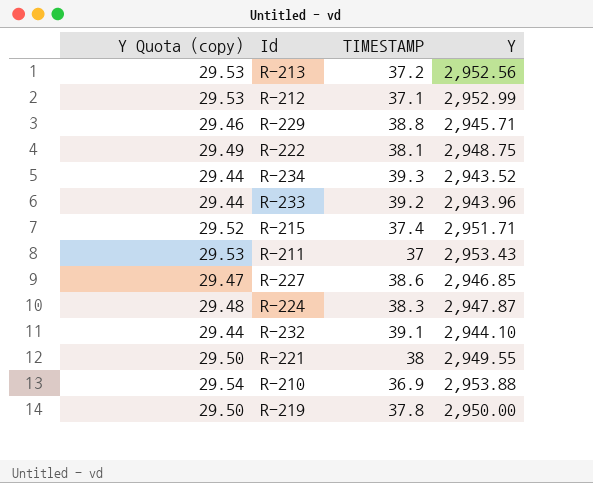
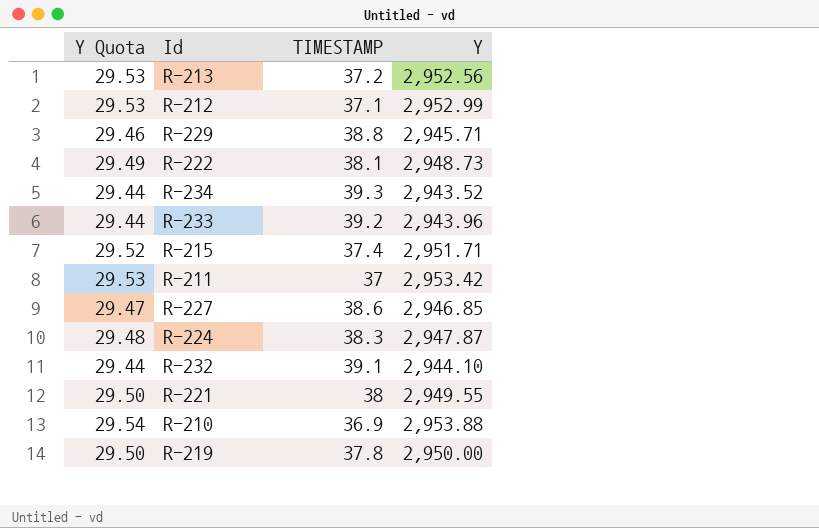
column name: Y Quota (copy) -> Y Quota
R-222 | Y: 2,948.75 -> 2,948.73
R-211 | Y: 2,953.43 -> 2,953.42

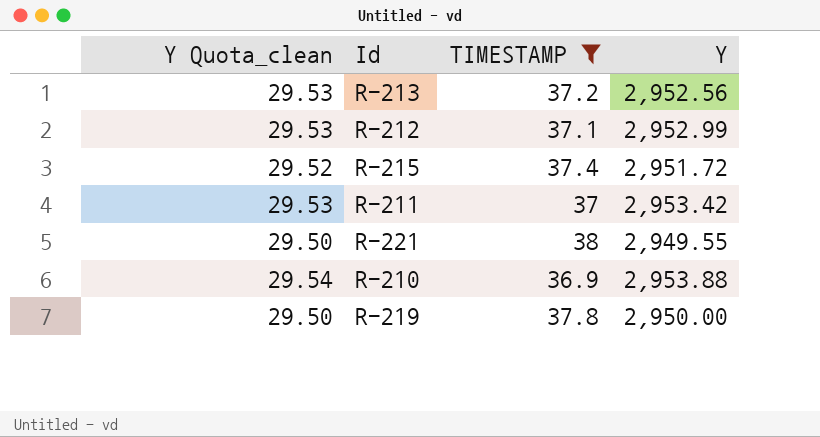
filter: none -> TIMESTAMP <= 38
column name: Y Quota -> Y Quota_clean
R-215 | Y: 2,951.71 -> 2,951.72

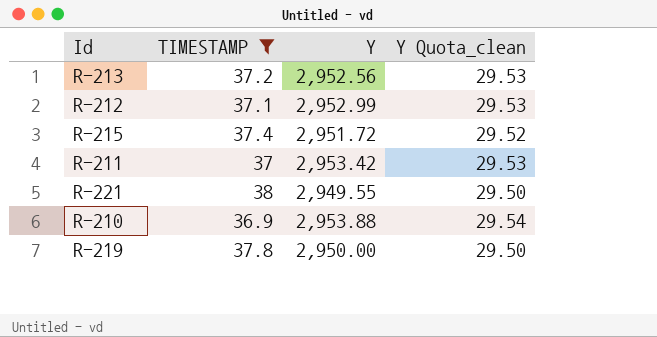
column Y Quota_clean | position: 1 -> 4

